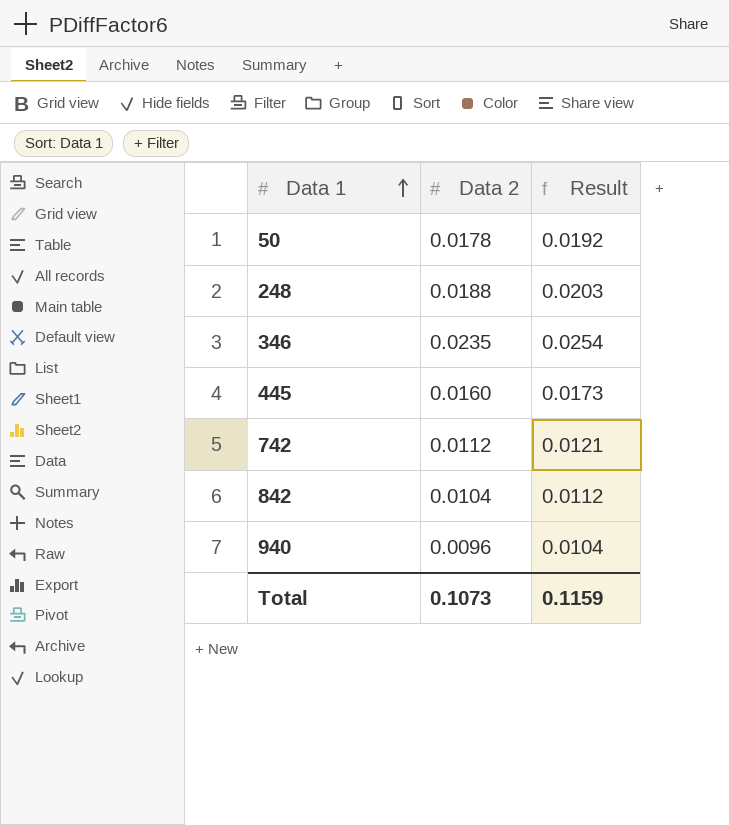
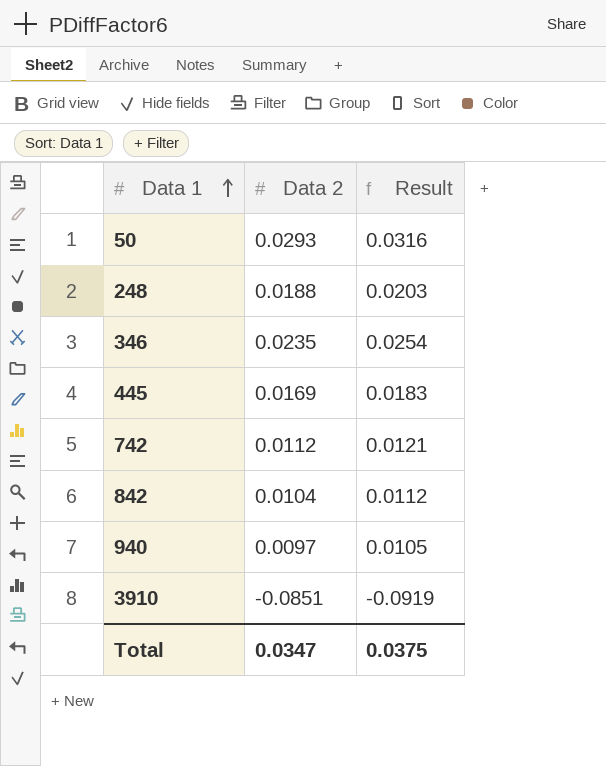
50 | Data 2: 0.0178 -> 0.0293
50 | Result: 0.0192 -> 0.0316
445 | Data 2: 0.0160 -> 0.0169
445 | Result: 0.0173 -> 0.0183
940 | Data 2: 0.0096 -> 0.0097
940 | Result: 0.0104 -> 0.0105
row 3910: none -> -0.0851 | -0.0919
Total | Data 2: 0.1073 -> 0.0347
Total | Result: 0.1159 -> 0.0375

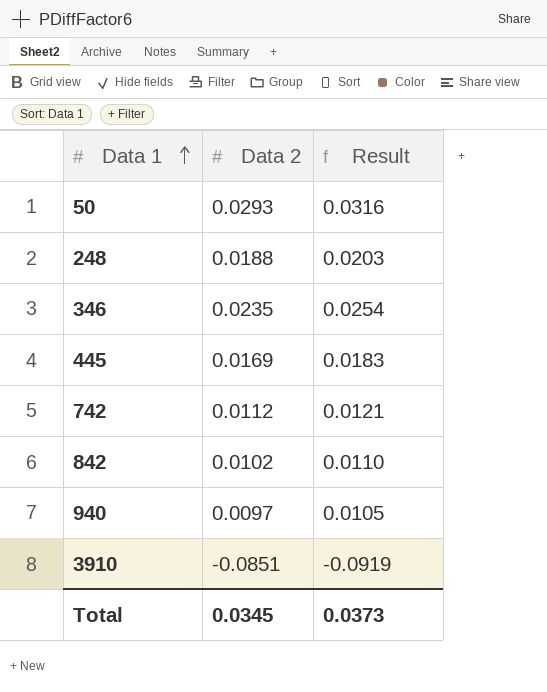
842 | Data 2: 0.0104 -> 0.0102
842 | Result: 0.0112 -> 0.0110
Total | Data 2: 0.0347 -> 0.0345
Total | Result: 0.0375 -> 0.0373

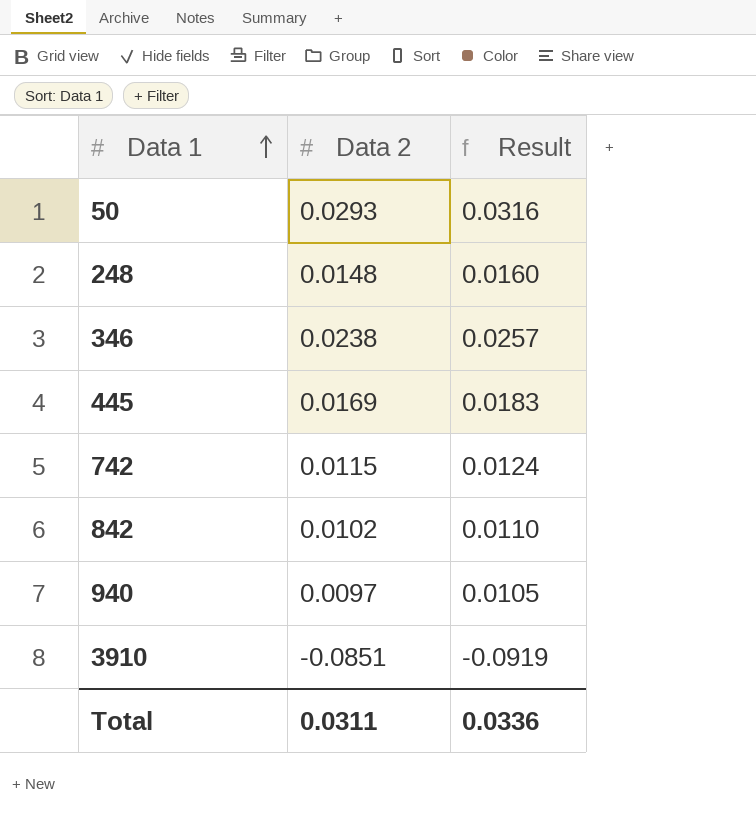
248 | Data 2: 0.0188 -> 0.0148
248 | Result: 0.0203 -> 0.0160
346 | Data 2: 0.0235 -> 0.0238
346 | Result: 0.0254 -> 0.0257
742 | Data 2: 0.0112 -> 0.0115
742 | Result: 0.0121 -> 0.0124
Total | Data 2: 0.0345 -> 0.0311
Total | Result: 0.0373 -> 0.0336

